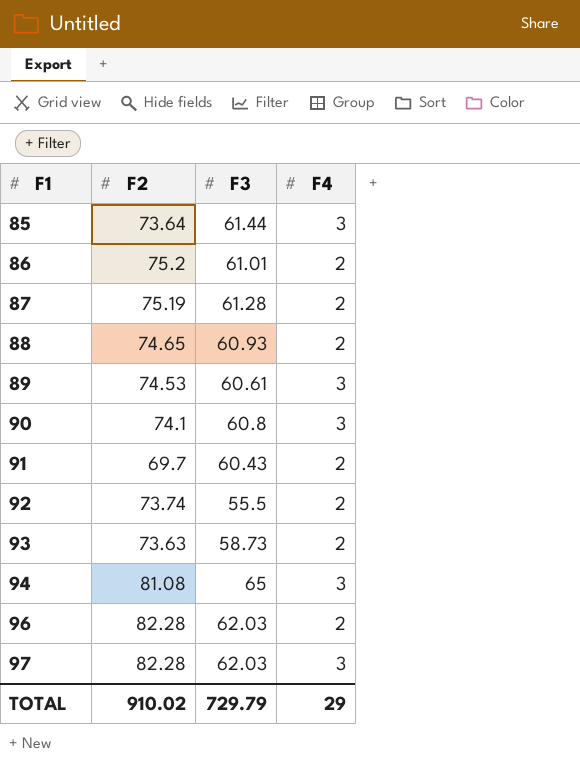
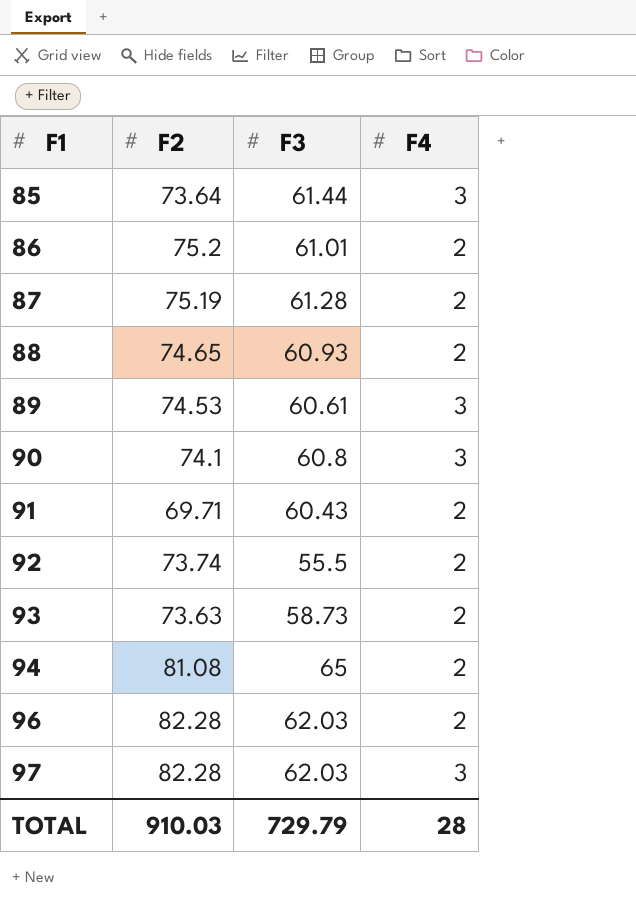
91 | F2: 69.7 -> 69.71
94 | F4: 3 -> 2
TOTAL | F2: 910.02 -> 910.03
TOTAL | F4: 29 -> 28

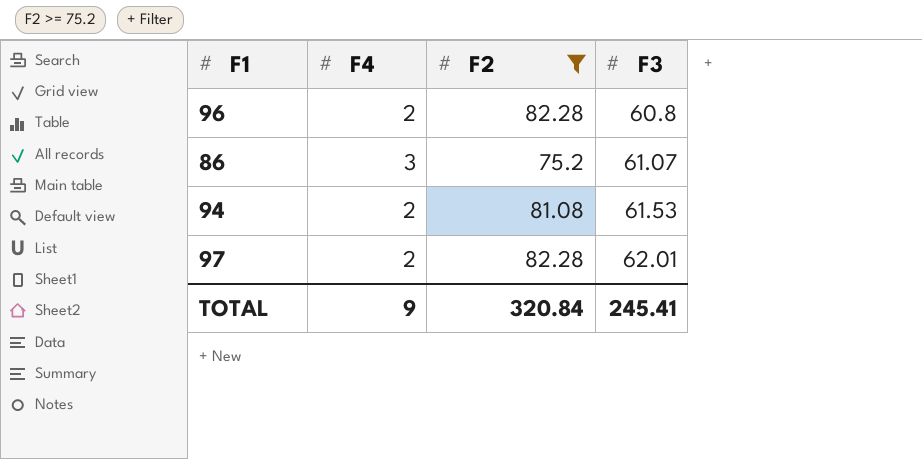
filter: none -> F2 >= 75.2
row order: F1 ascending -> F3 ascending
column F4 | position: 4 -> 2
96 | F3: 62.03 -> 60.8
86 | F4: 2 -> 3
86 | F3: 61.01 -> 61.07
94 | F3: 65 -> 61.53
97 | F4: 3 -> 2
97 | F3: 62.03 -> 62.01
TOTAL | F4: 28 -> 9
TOTAL | F2: 910.03 -> 320.84
TOTAL | F3: 729.79 -> 245.41

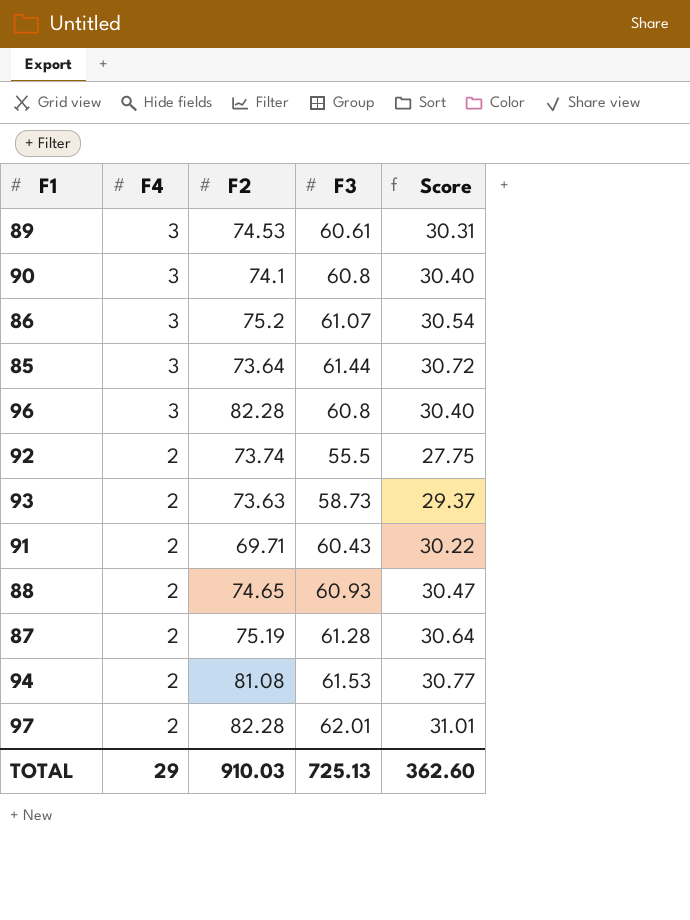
filter: F2 >= 75.2 -> none
row order: F3 ascending -> F4 descending
column Score | formula: none -> [F3] * 0.5
96 | F4: 2 -> 3
TOTAL | F4: 9 -> 29
TOTAL | F2: 320.84 -> 910.03
TOTAL | F3: 245.41 -> 725.13

